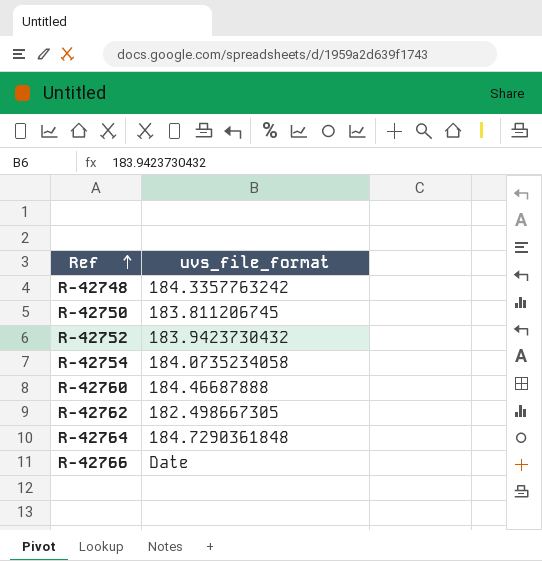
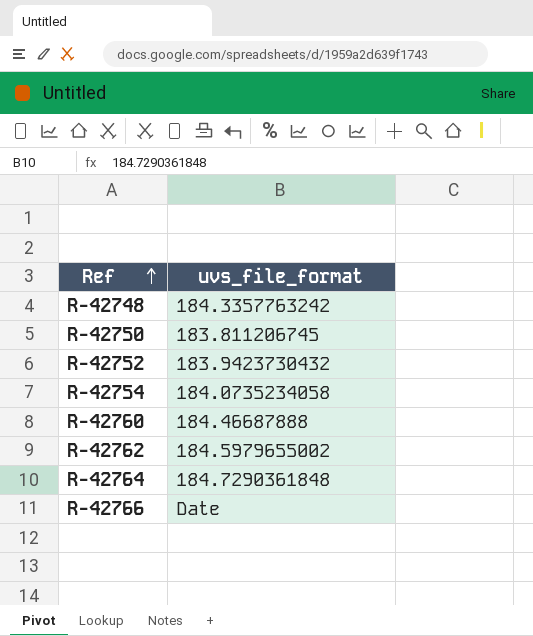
R-42762 | uvs_file_format: 182.498667305 -> 184.5979655002

